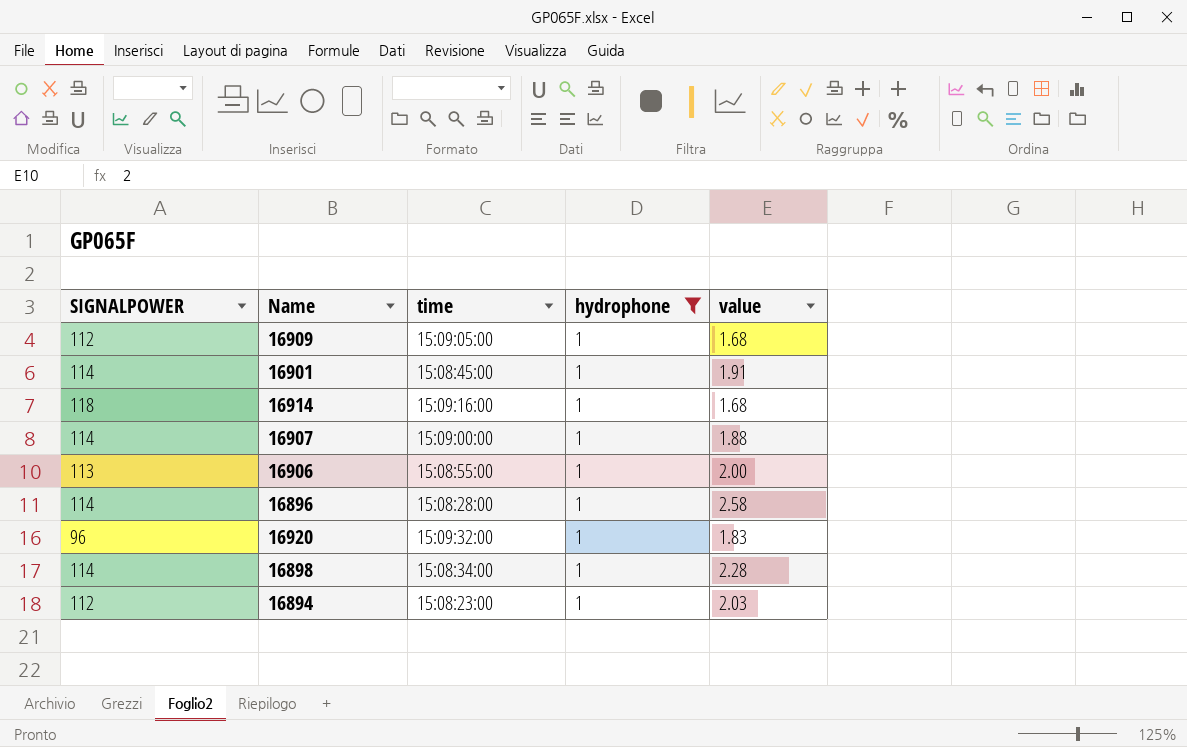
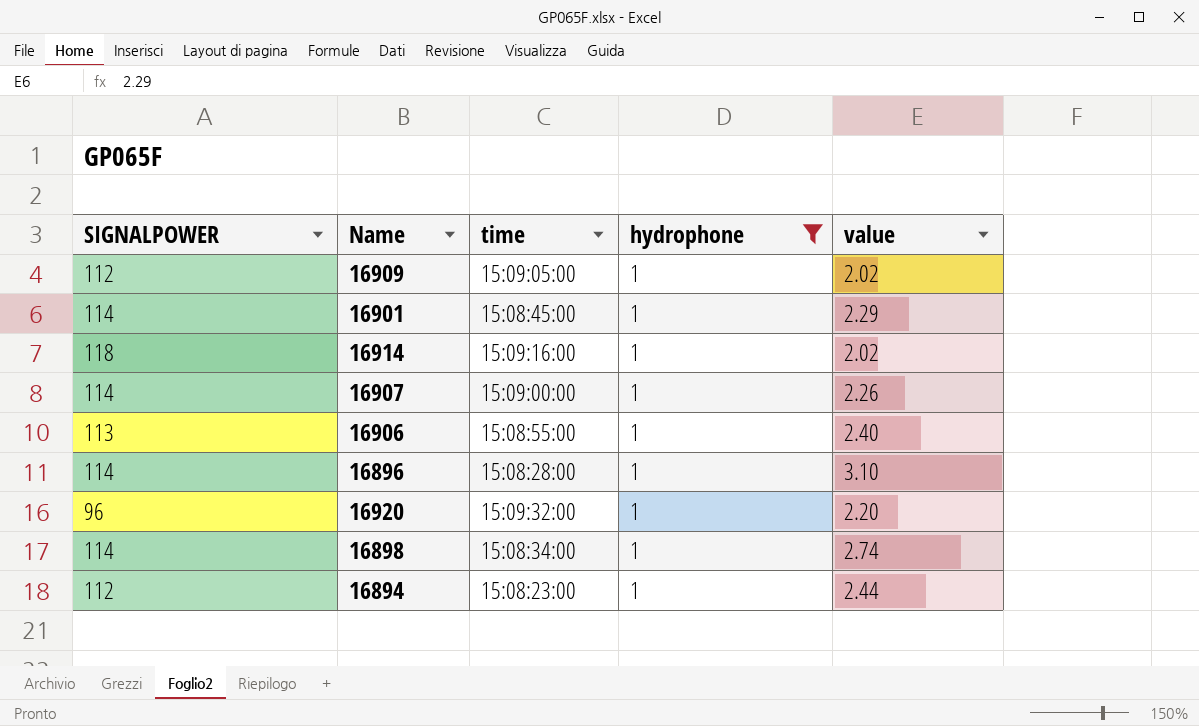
16909 | value: 1.68 -> 2.02
16901 | value: 1.91 -> 2.29
16914 | value: 1.68 -> 2.02
16907 | value: 1.88 -> 2.26
16906 | value: 2.00 -> 2.40
16896 | value: 2.58 -> 3.10
16920 | value: 1.83 -> 2.20
16898 | value: 2.28 -> 2.74
16894 | value: 2.03 -> 2.44

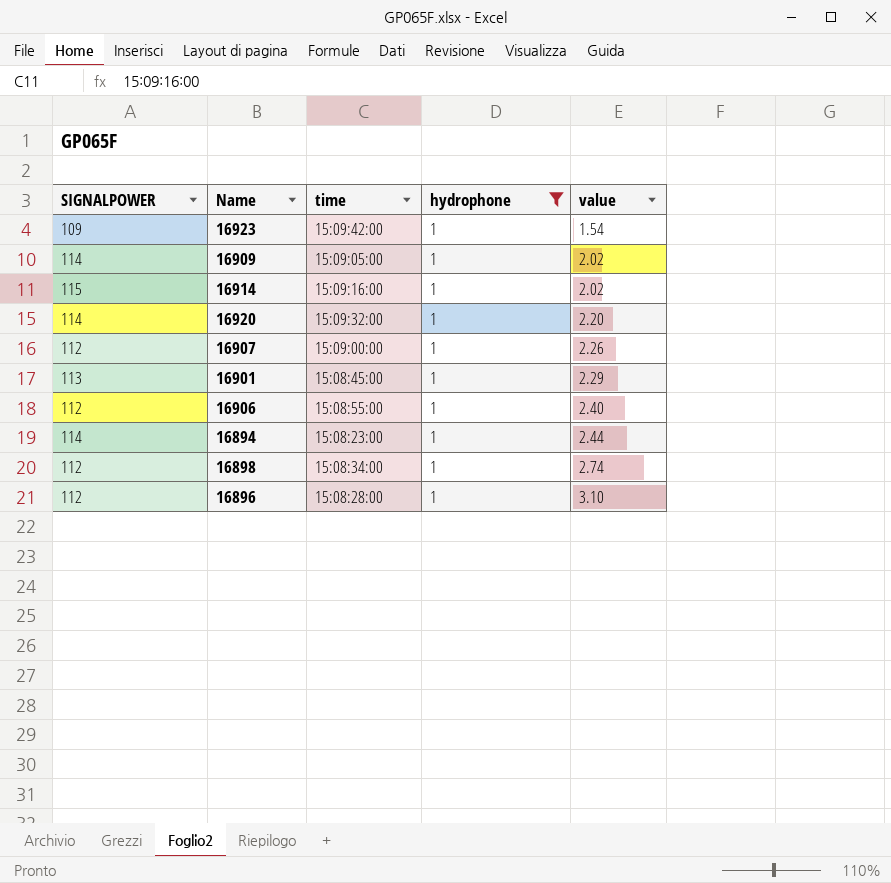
row order: none -> value ascending
row 16923: none -> 109 | 15:09:42:00 | 1 | 1.54
16909 | SIGNALPOWER: 112 -> 114
16914 | SIGNALPOWER: 118 -> 115
16920 | SIGNALPOWER: 96 -> 114
16907 | SIGNALPOWER: 114 -> 112
16901 | SIGNALPOWER: 114 -> 113
16906 | SIGNALPOWER: 113 -> 112
16894 | SIGNALPOWER: 112 -> 114
16898 | SIGNALPOWER: 114 -> 112
16896 | SIGNALPOWER: 114 -> 112

